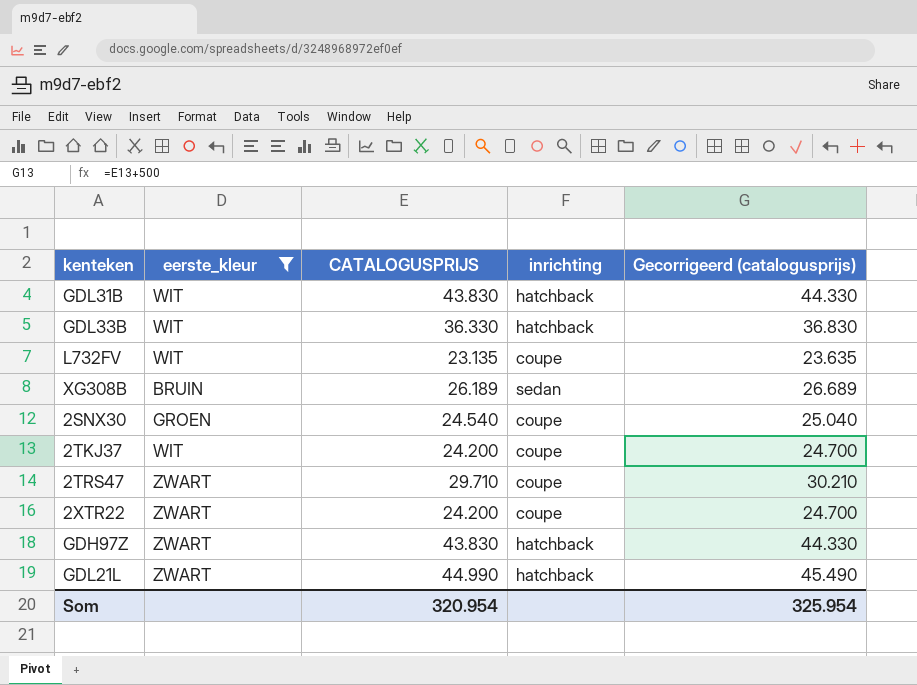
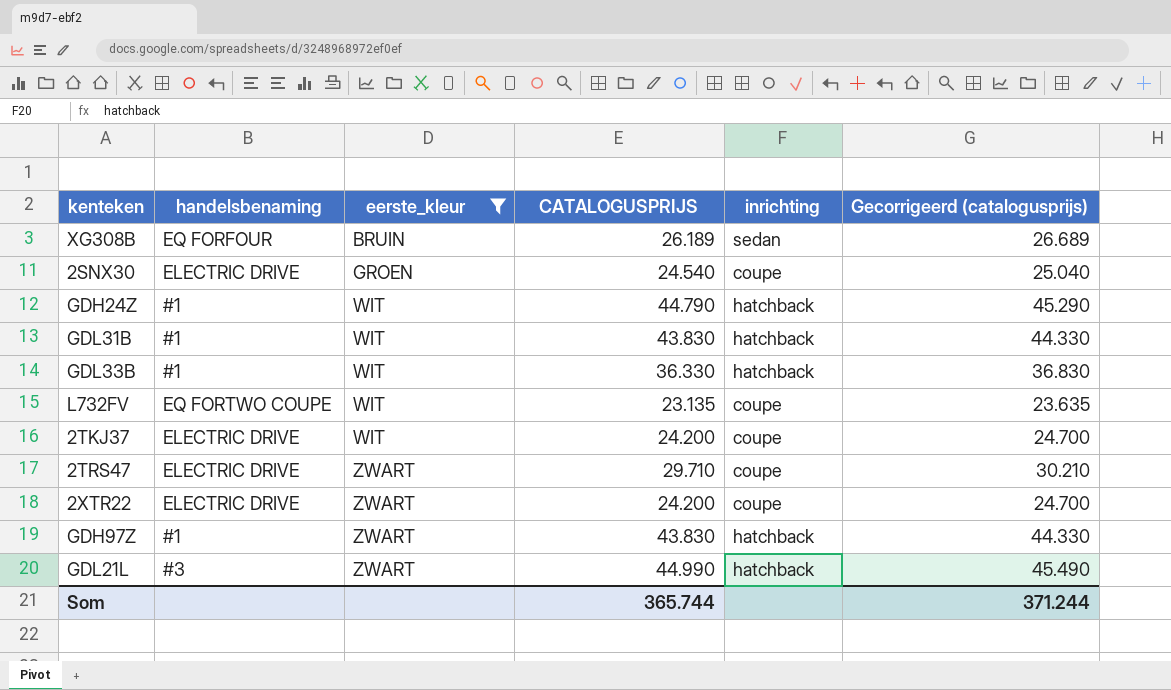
row order: none -> eerste_kleur ascending
column handelsbenaming | position: none -> 2
row GDH24Z: none -> #1 | WIT | 44.790 | hatchback | 45.290
Som | CATALOGUSPRIJS: 320.954 -> 365.744
Som | Gecorrigeerd (catalogusprijs): 325.954 -> 371.244

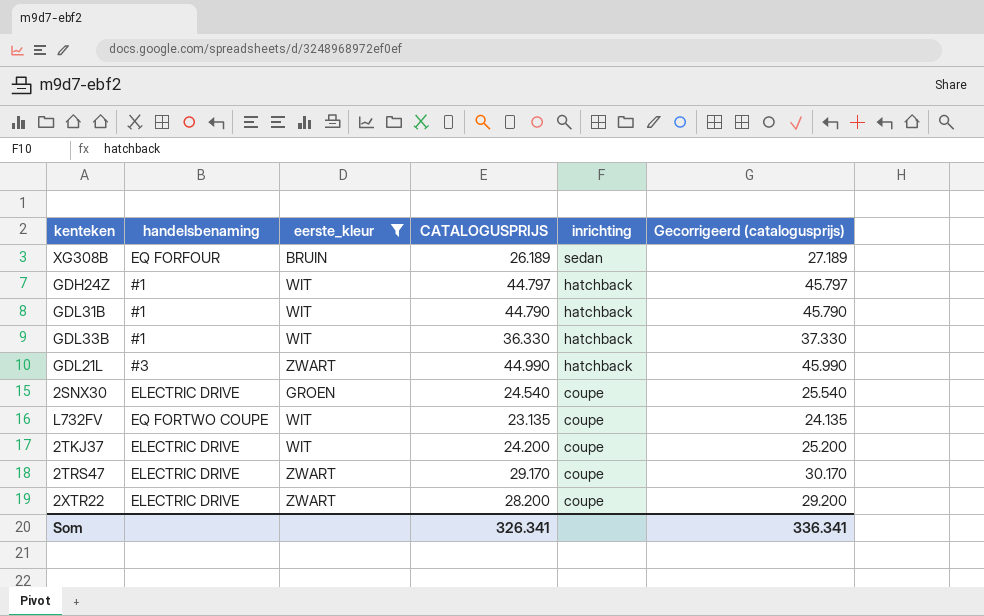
row order: eerste_kleur ascending -> inrichting descending
column Gecorrigeerd (catalogusprijs) | formula: [CATALOGUSPRIJS] + 500 -> [CATALOGUSPRIJS] + 1000
row GDH97Z: #1 | ZWART | 43.830 | hatchback | 44.330 -> none
GDH24Z | CATALOGUSPRIJS: 44.790 -> 44.797
GDL31B | CATALOGUSPRIJS: 43.830 -> 44.790
2TRS47 | CATALOGUSPRIJS: 29.710 -> 29.170
2XTR22 | CATALOGUSPRIJS: 24.200 -> 28.200
Som | CATALOGUSPRIJS: 365.744 -> 326.341
Som | Gecorrigeerd (catalogusprijs): 371.244 -> 336.341

